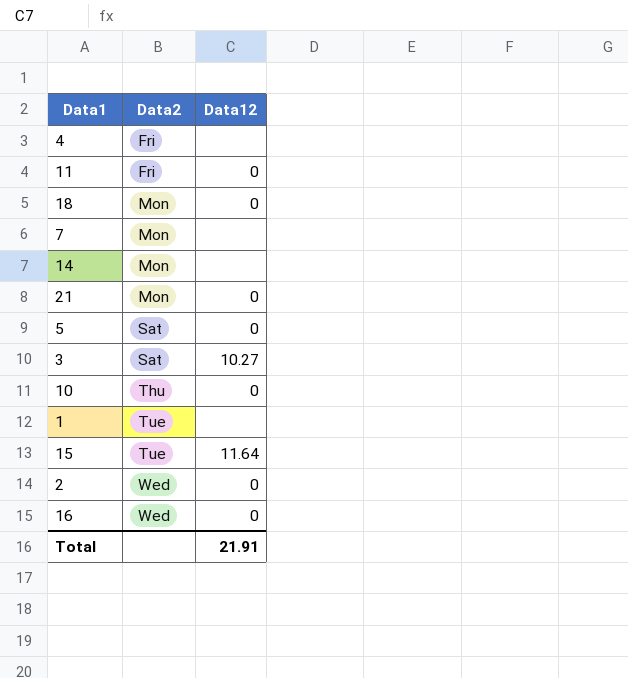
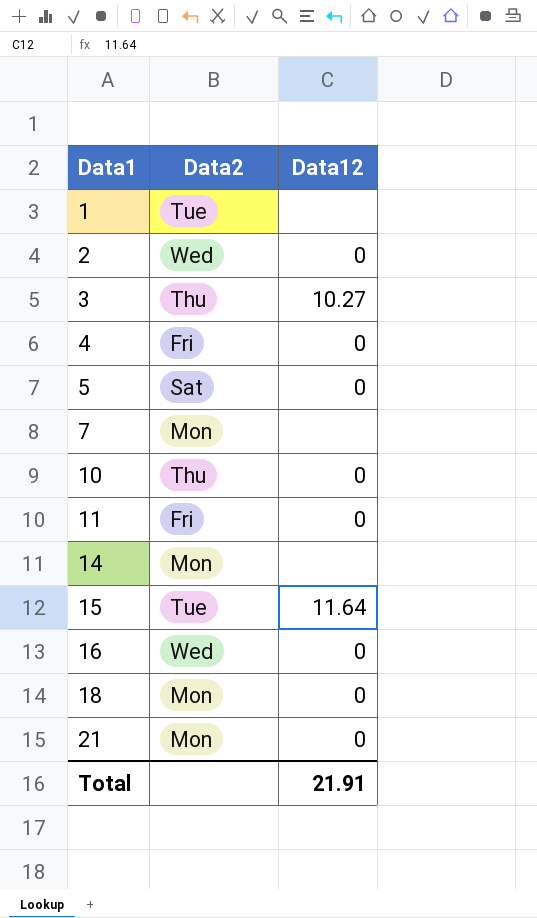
row order: Data2 ascending -> Data1 ascending
3 | Data2: Sat -> Thu
4 | Data12: none -> 0

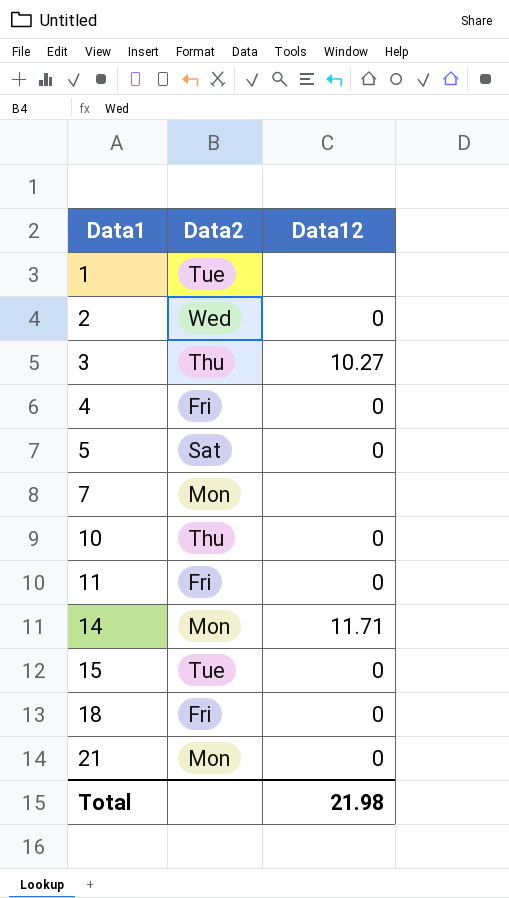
row 16: Wed | 0 -> none
14 | Data12: none -> 11.71
15 | Data12: 11.64 -> 0
18 | Data2: Mon -> Fri
Total | Data12: 21.91 -> 21.98

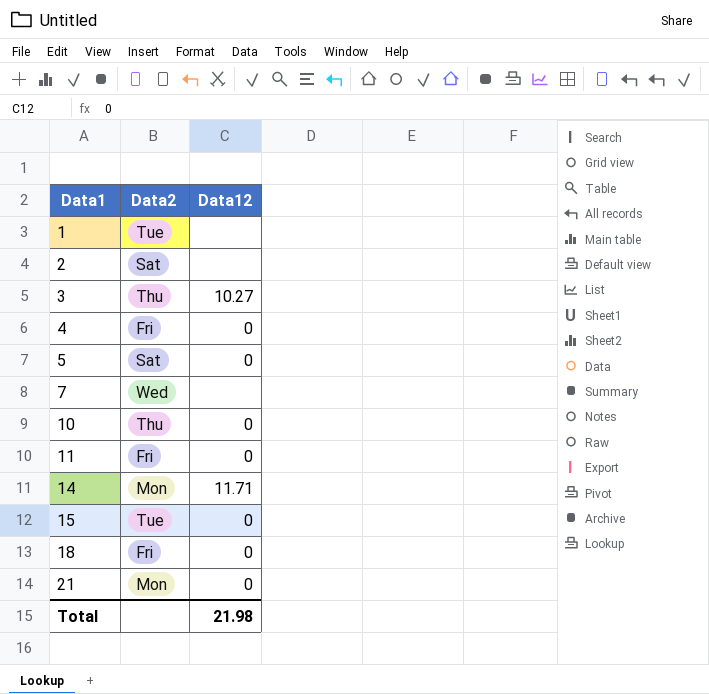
2 | Data2: Wed -> Sat
2 | Data12: 0 -> none
7 | Data2: Mon -> Wed

